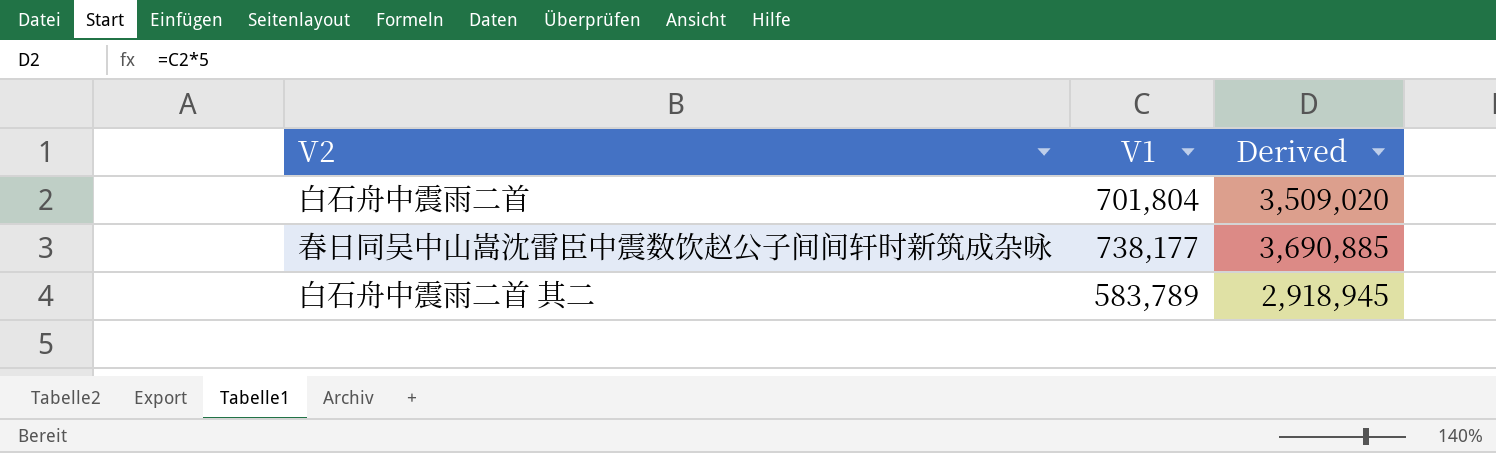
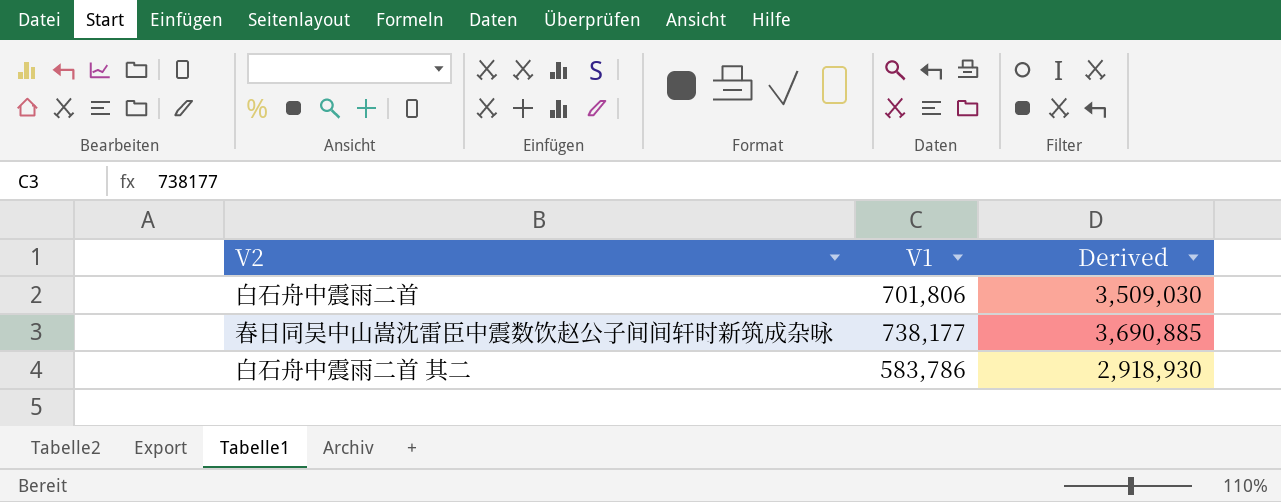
白石舟中震雨二首 | V1: 701,804 -> 701,806
白石舟中震雨二首 | Derived: 3,509,020 -> 3,509,030
白石舟中震雨二首 其二 | V1: 583,789 -> 583,786
白石舟中震雨二首 其二 | Derived: 2,918,945 -> 2,918,930

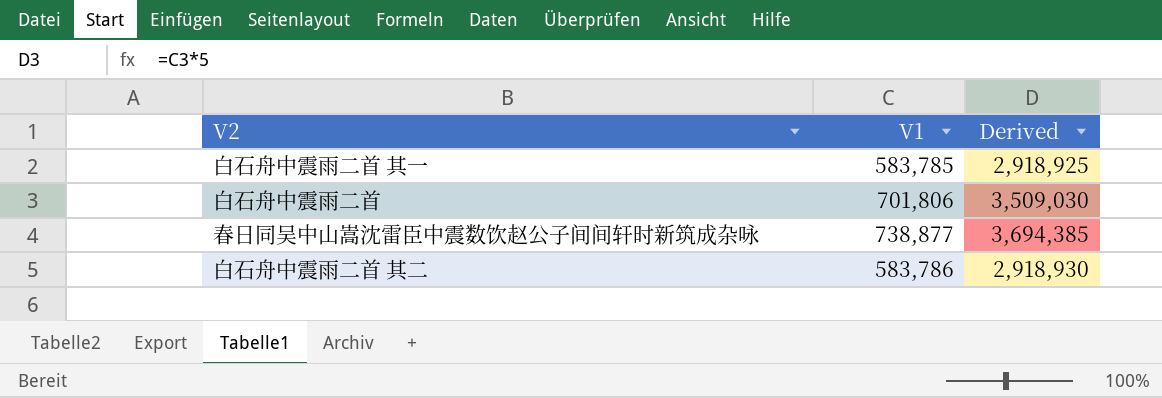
row 白石舟中震雨二首 其一: none -> 583,785 | 2,918,925
春日同吴中山嵩沈雷臣中震数饮赵公子间间轩时新筑成杂咏 | V1: 738,177 -> 738,877
春日同吴中山嵩沈雷臣中震数饮赵公子间间轩时新筑成杂咏 | Derived: 3,690,885 -> 3,694,385

